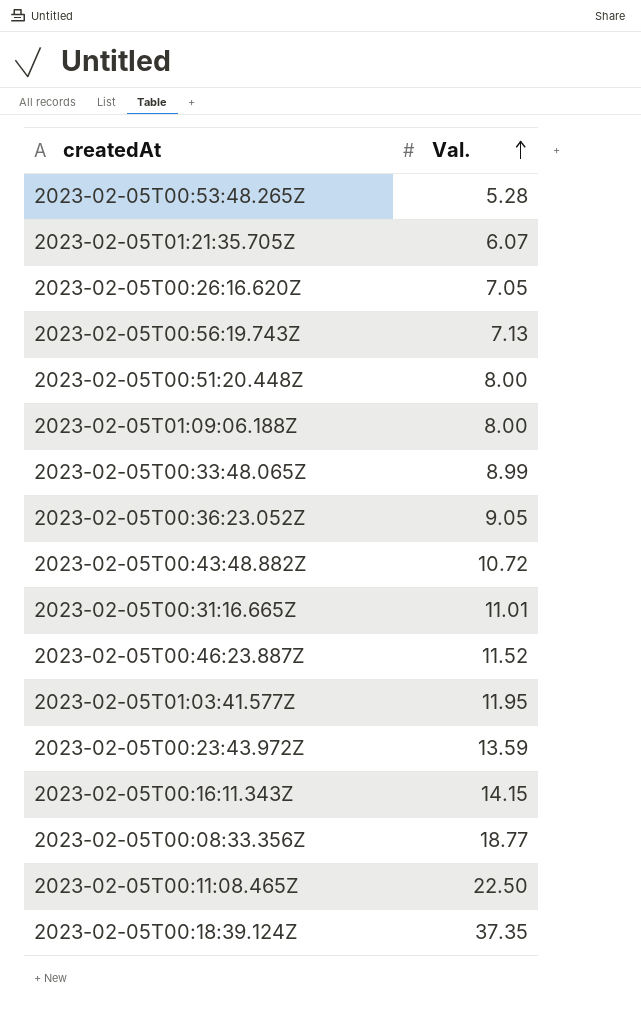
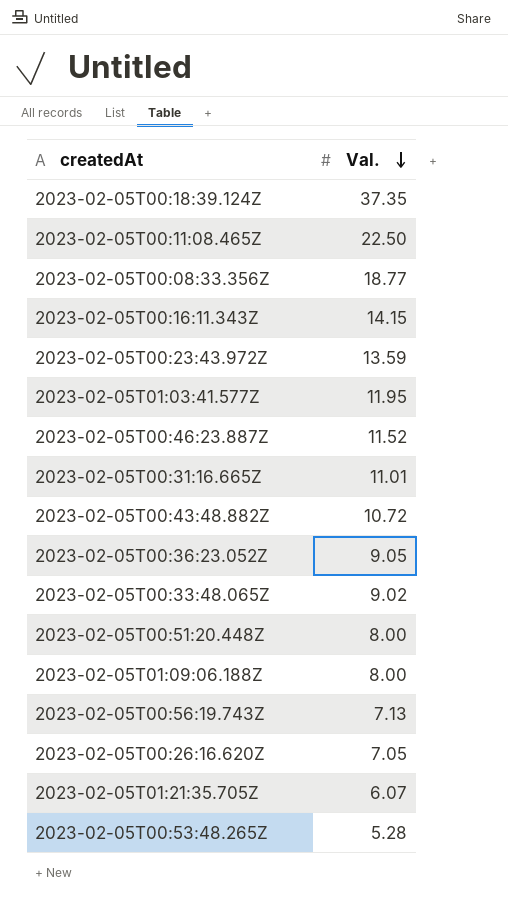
row order: Val. ascending -> Val. descending
2023-02-05T00:33:48.065Z | Val.: 8.99 -> 9.02

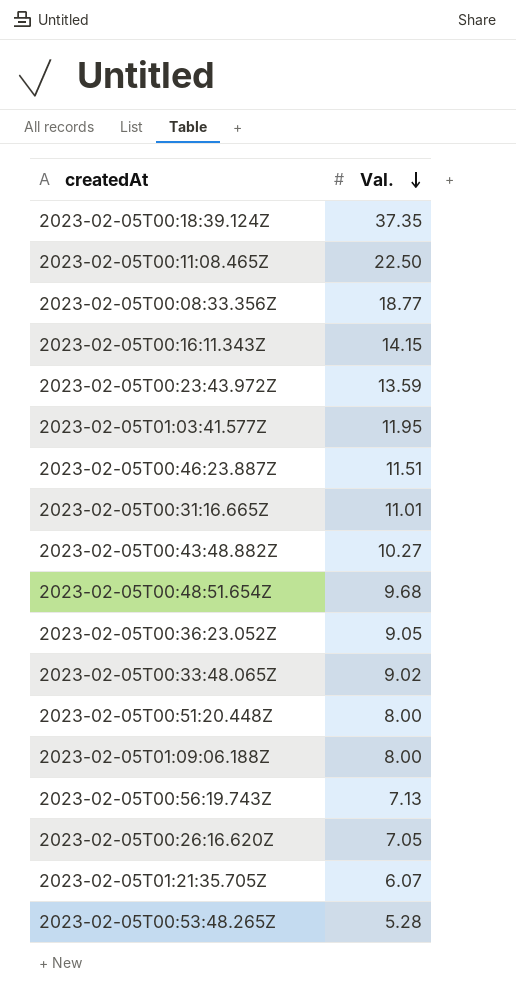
2023-02-05T00:46:23.887Z | Val.: 11.52 -> 11.51
2023-02-05T00:43:48.882Z | Val.: 10.72 -> 10.27
row 2023-02-05T00:48:51.654Z: none -> 9.68

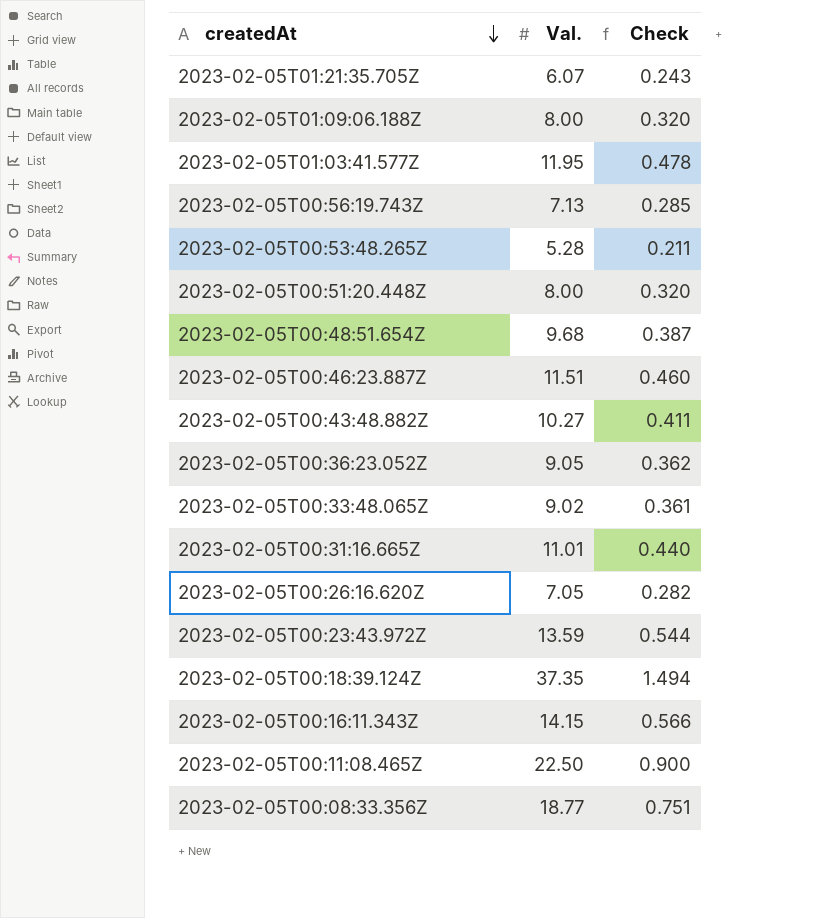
row order: Val. descending -> createdAt descending
column Check | formula: none -> [Val.] * 0.04

